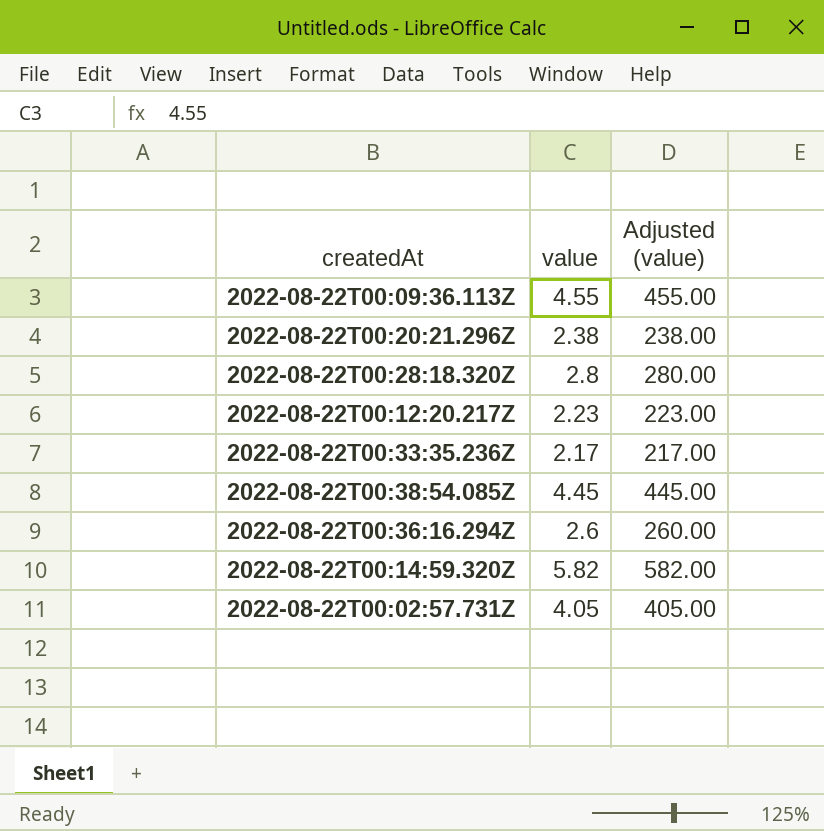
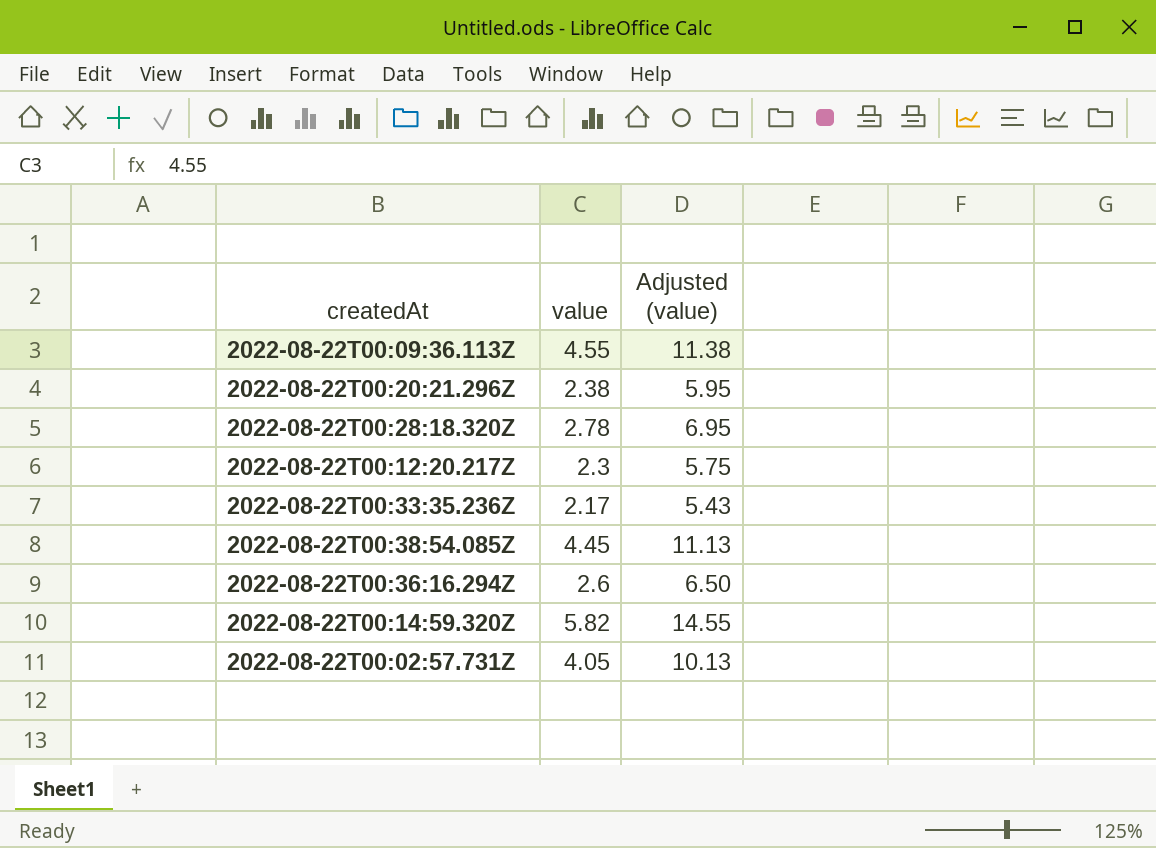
column Adjusted (value) | formula: [value] * 100 -> [value] * 2.5
2022-08-22T00:28:18.320Z | value: 2.8 -> 2.78
2022-08-22T00:12:20.217Z | value: 2.23 -> 2.3

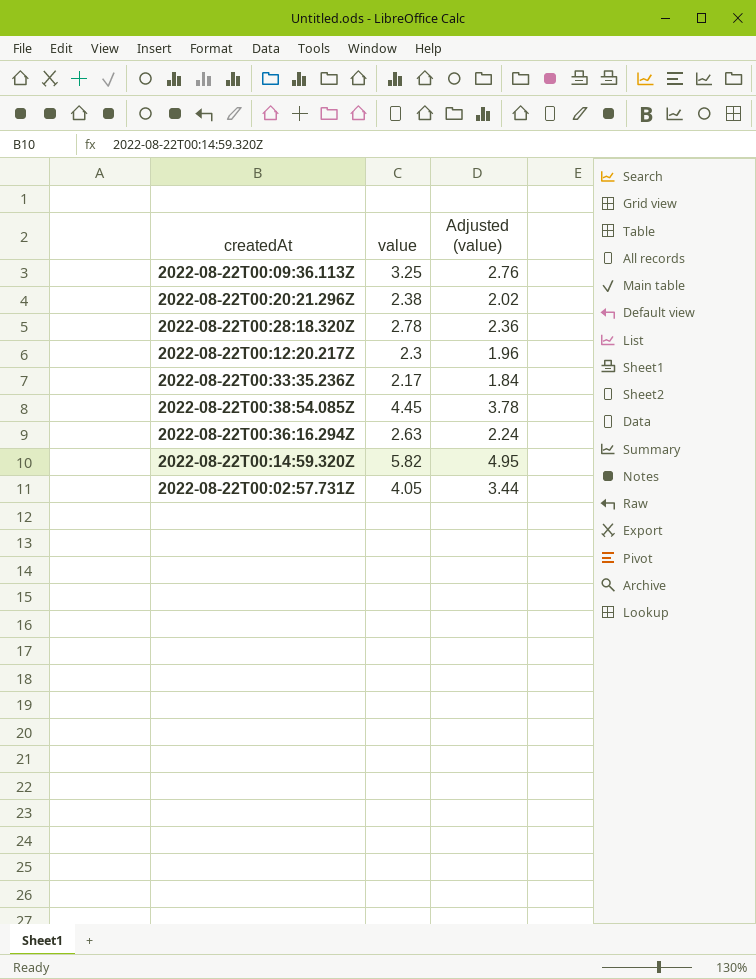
column Adjusted (value) | formula: [value] * 2.5 -> [value] * 0.85
2022-08-22T00:09:36.113Z | value: 4.55 -> 3.25
2022-08-22T00:36:16.294Z | value: 2.6 -> 2.63

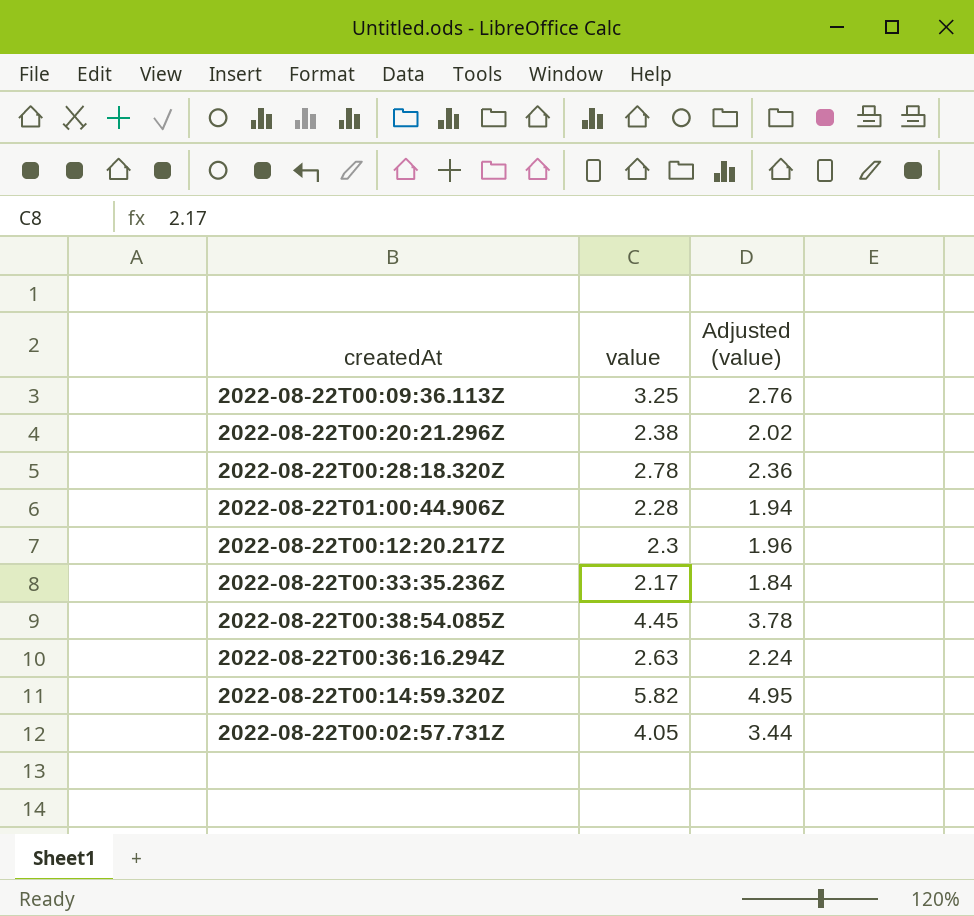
row 2022-08-22T01:00:44.906Z: none -> 2.28 | 1.94

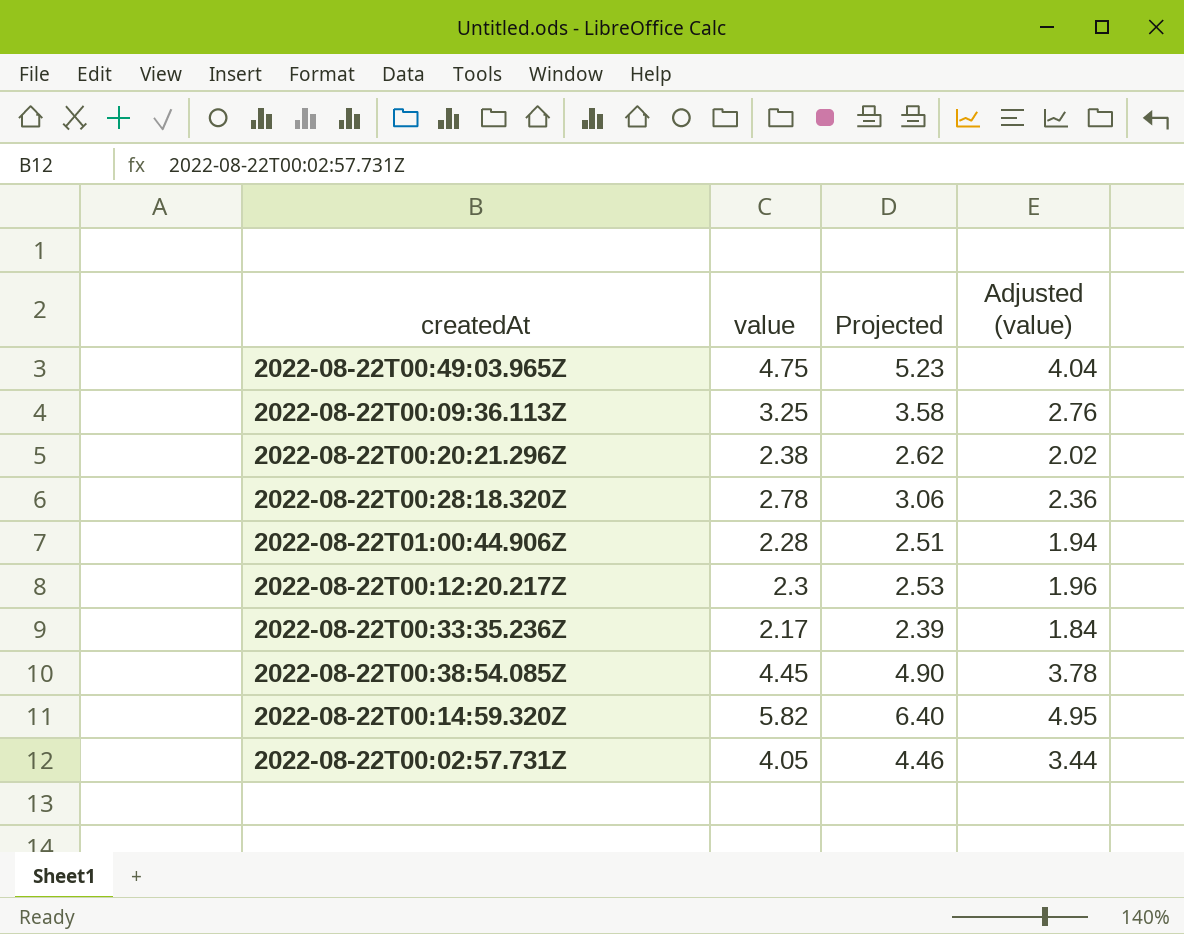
column Projected | formula: none -> [value] * 1.1
row 2022-08-22T00:36:16.294Z: 2.63 | 2.24 -> none
row 2022-08-22T00:49:03.965Z: none -> 4.75 | 5.23 | 4.04

